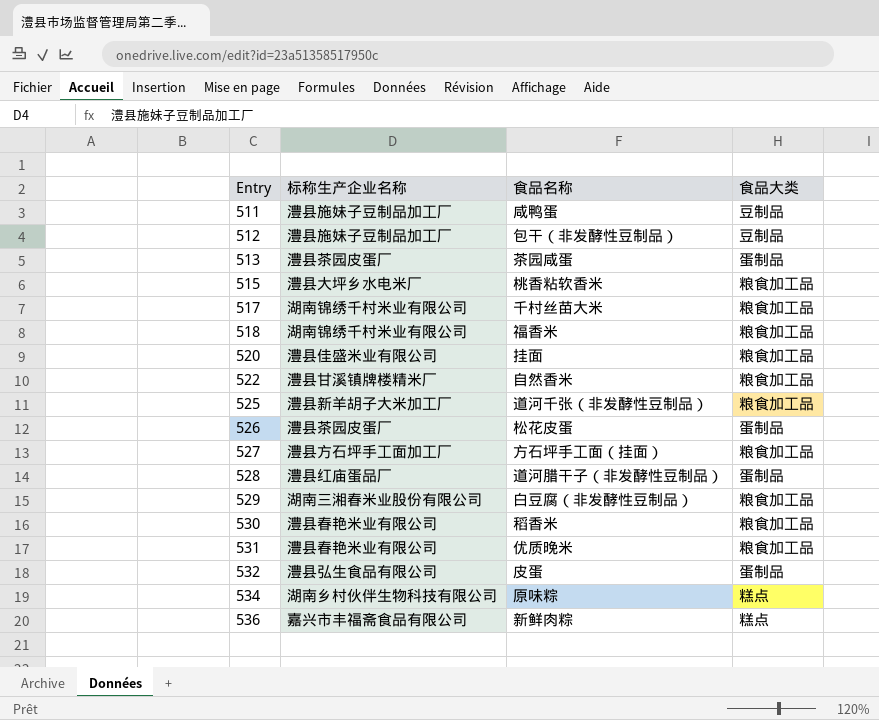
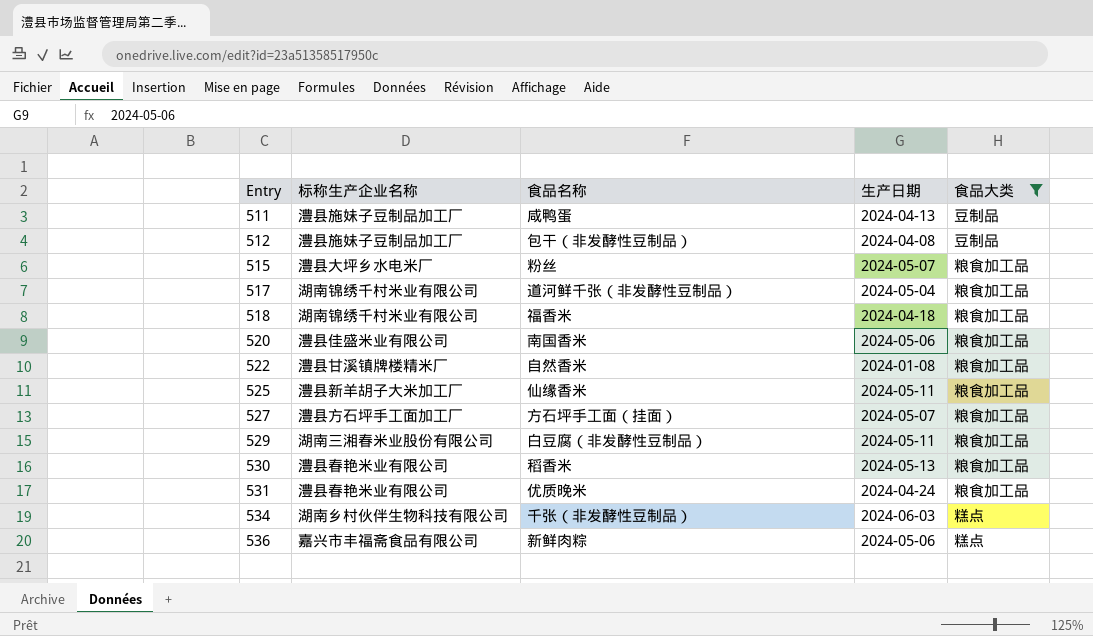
filter: none -> 食品大类 != 蛋制品
column 生产日期 | position: none -> 4
515 | 食品名称: 桃香粘软香米 -> 粉丝
517 | 食品名称: 千村丝苗大米 -> 道河鲜千张（非发酵性豆制品）
520 | 食品名称: 挂面 -> 南国香米
525 | 食品名称: 道河千张（非发酵性豆制品） -> 仙缘香米
534 | 食品名称: 原味粽 -> 千张（非发酵性豆制品）

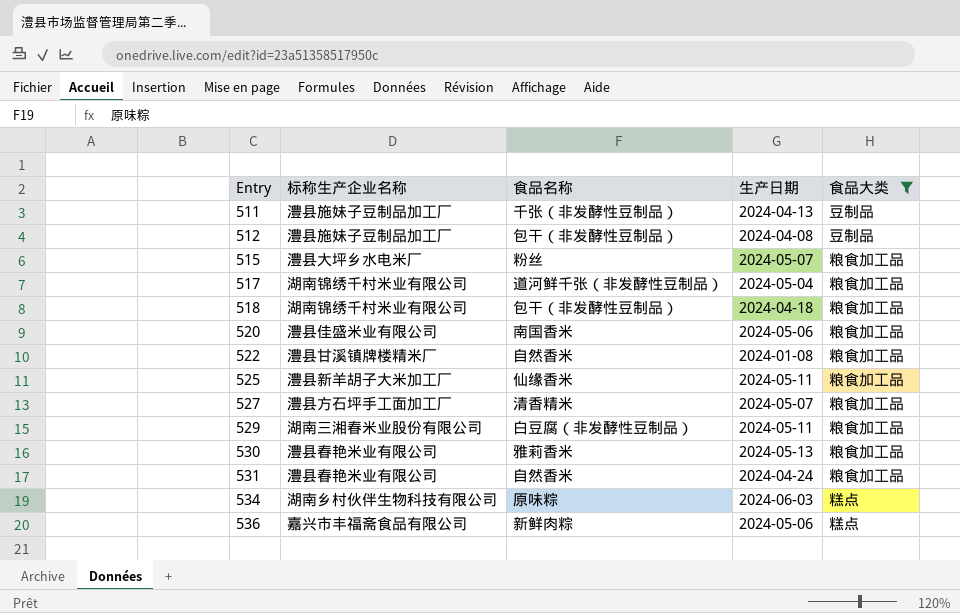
511 | 食品名称: 咸鸭蛋 -> 千张（非发酵性豆制品）
518 | 食品名称: 福香米 -> 包干（非发酵性豆制品）
527 | 食品名称: 方石坪手工面（挂面） -> 清香精米
530 | 食品名称: 稻香米 -> 雅莉香米
531 | 食品名称: 优质晚米 -> 自然香米
534 | 食品名称: 千张（非发酵性豆制品） -> 原味粽

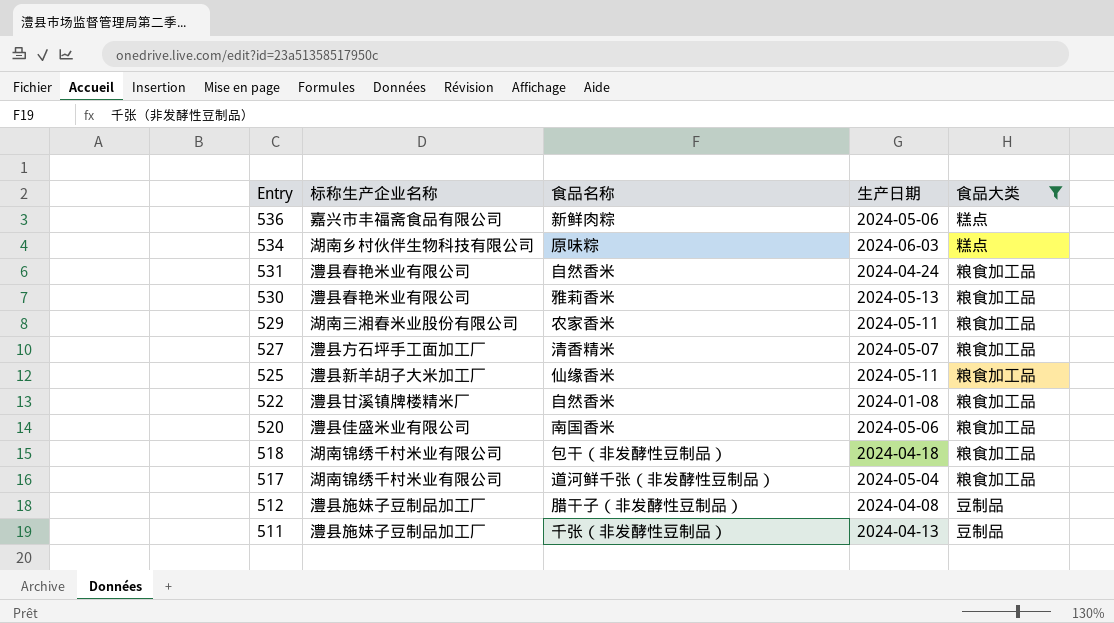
row order: Entry ascending -> Entry descending
row 515: 澧县大坪乡水电米厂 | 粉丝 | 2024-05-07 | 粮食加工品 -> none
529 | 食品名称: 白豆腐（非发酵性豆制品） -> 农家香米
512 | 食品名称: 包干（非发酵性豆制品） -> 腊干子（非发酵性豆制品）

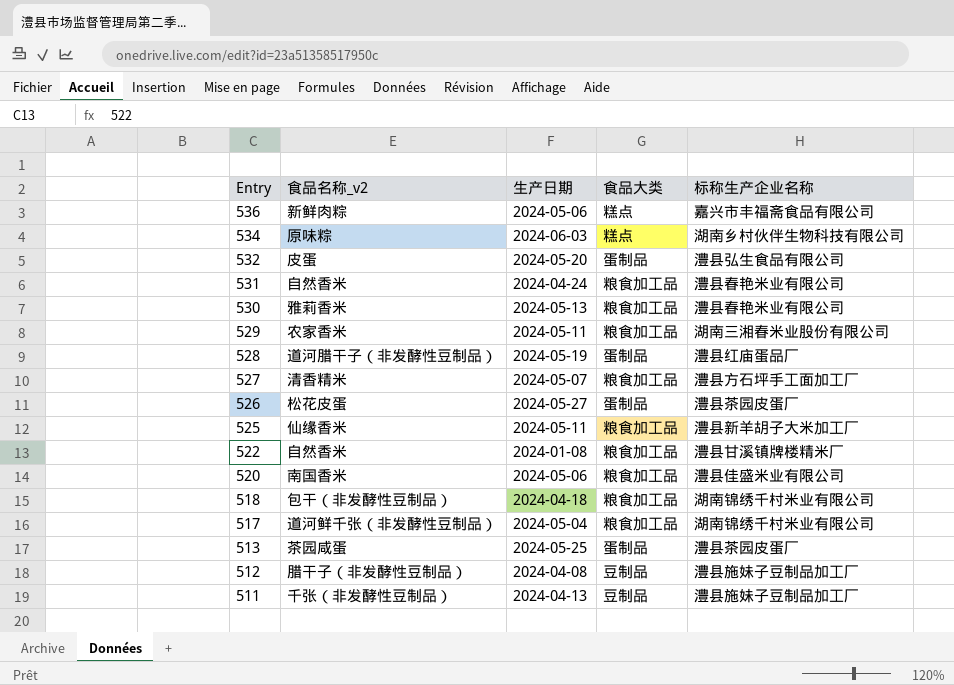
filter: 食品大类 != 蛋制品 -> none
column name: 食品名称 -> 食品名称_v2
column 标称生产企业名称 | position: 2 -> 5

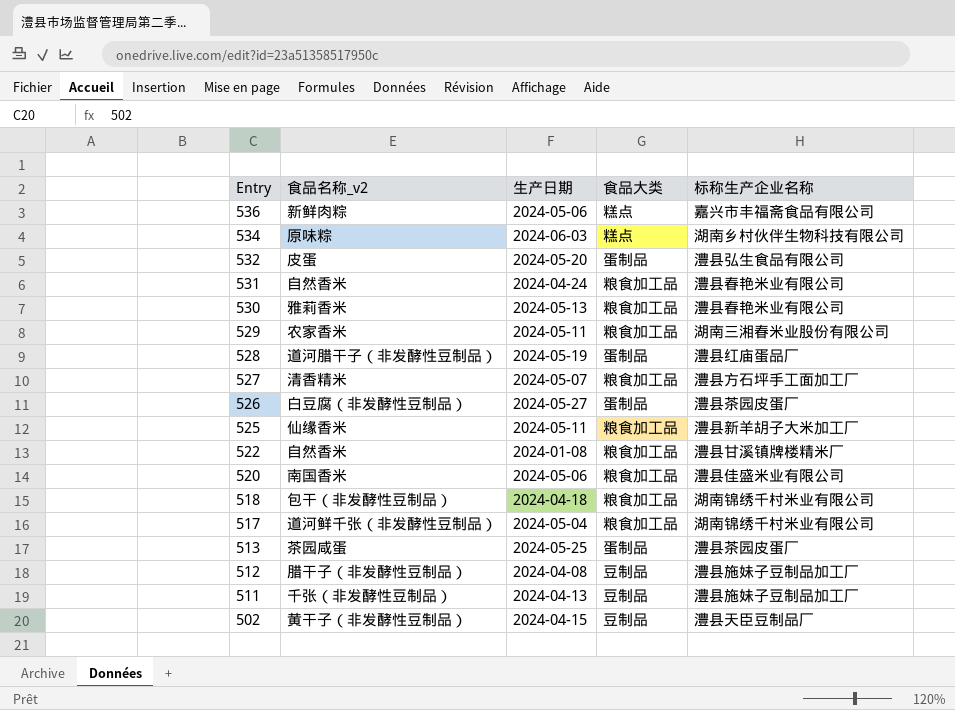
526 | 食品名称_v2: 松花皮蛋 -> 白豆腐（非发酵性豆制品）
row 502: none -> 黄干子（非发酵性豆制品） | 2024-04-15 | 豆制品 | 澧县天臣豆制品厂

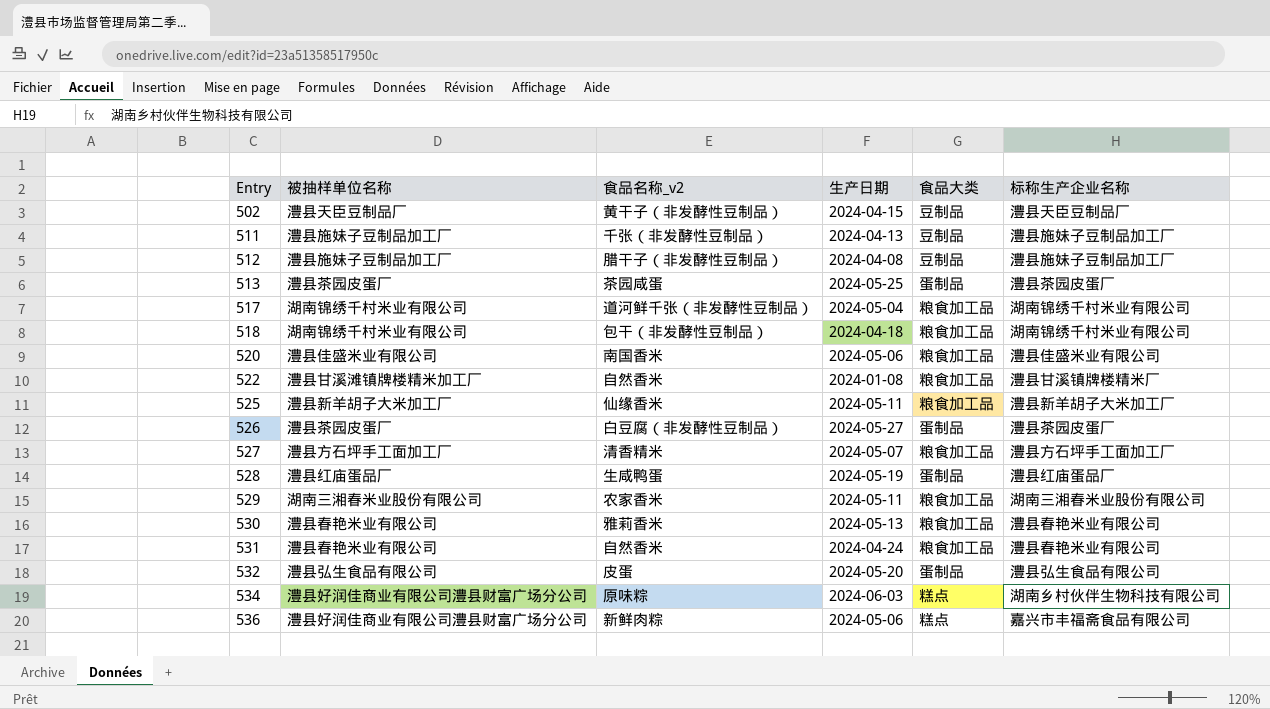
row order: Entry descending -> Entry ascending
column 被抽样单位名称 | position: none -> 2
528 | 食品名称_v2: 道河腊干子（非发酵性豆制品） -> 生咸鸭蛋

